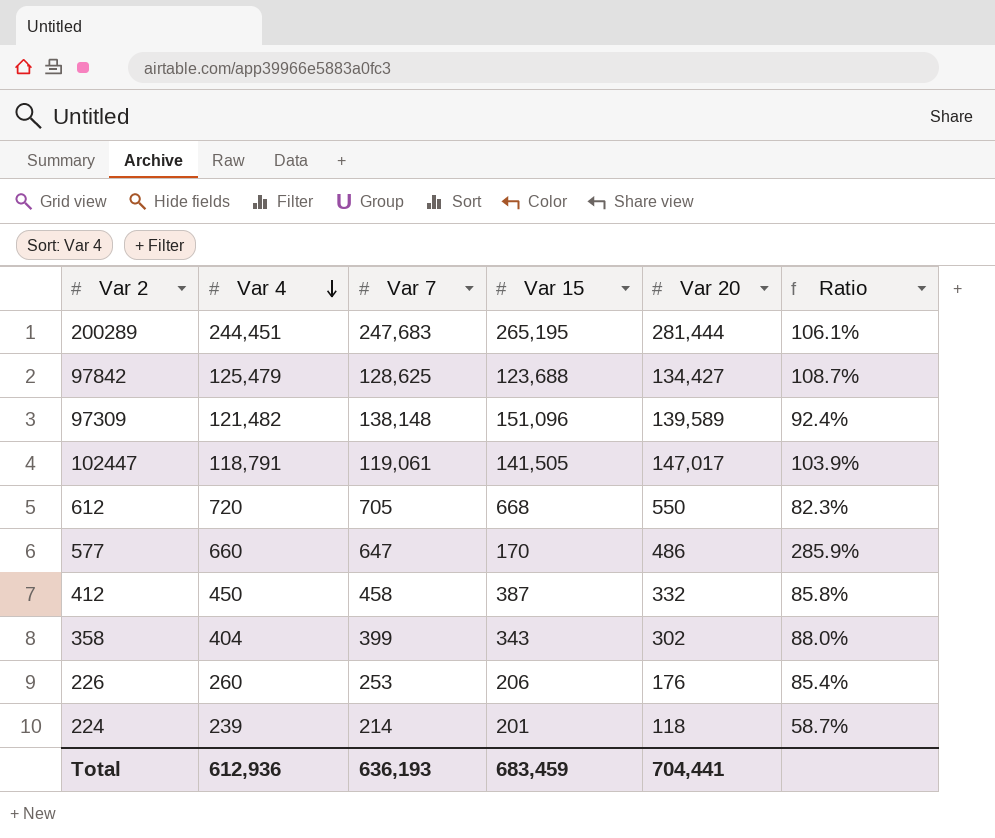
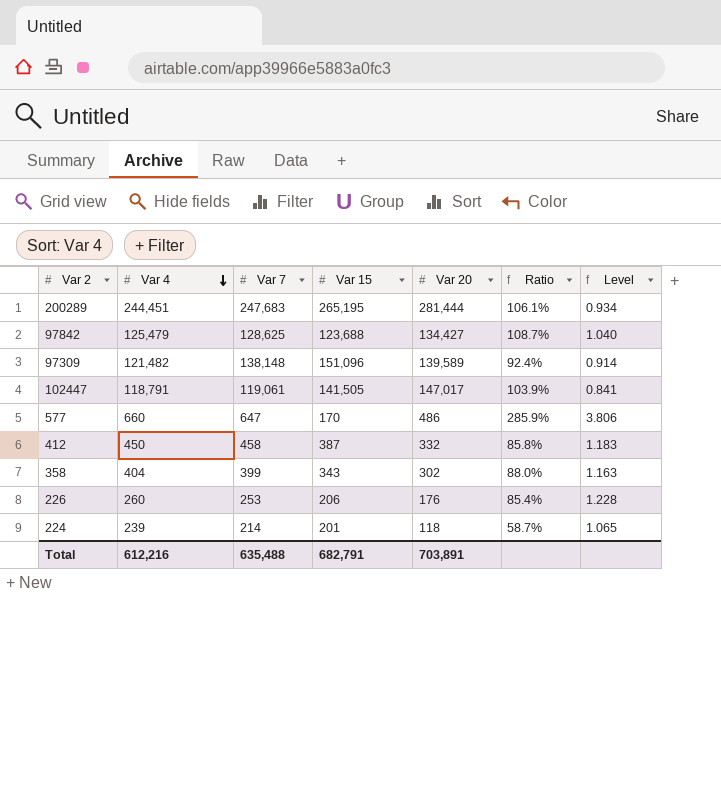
column Level | formula: none -> [Var 7] / [Var 15]
row 612: 720 | 705 | 668 | 550 | 82.3% -> none
Total | Var 4: 612,936 -> 612,216
Total | Var 7: 636,193 -> 635,488
Total | Var 15: 683,459 -> 682,791
Total | Var 20: 704,441 -> 703,891

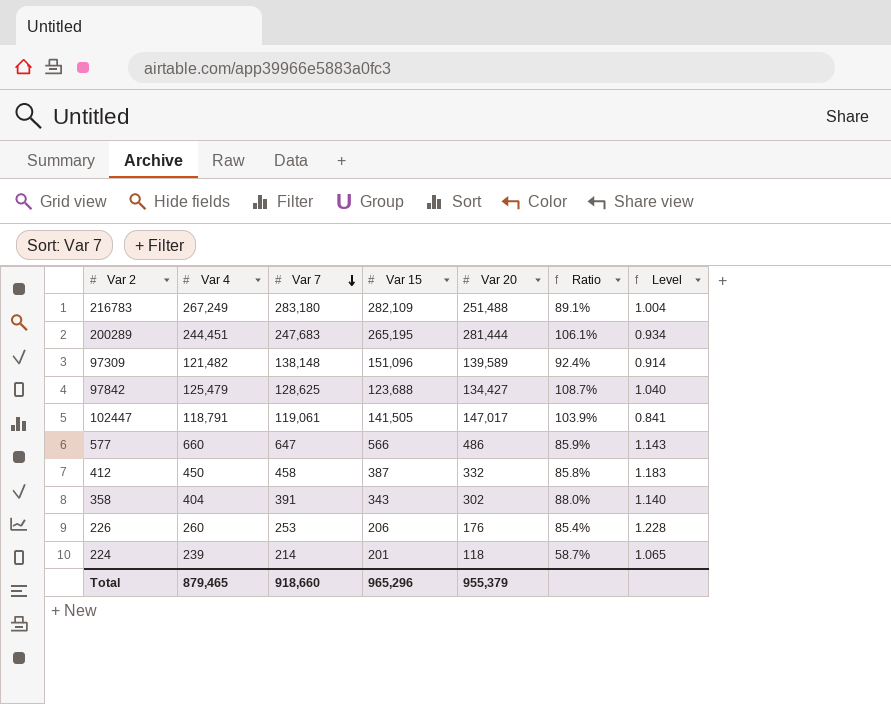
row order: Var 4 descending -> Var 7 descending
row 216783: none -> 267,249 | 283,180 | 282,109 | 251,488 | 89.1% | 1.004
577 | Var 15: 170 -> 566
577 | Ratio: 285.9% -> 85.9%
577 | Level: 3.806 -> 1.143
358 | Var 7: 399 -> 391
358 | Level: 1.163 -> 1.140
Total | Var 4: 612,216 -> 879,465
Total | Var 7: 635,488 -> 918,660
Total | Var 15: 682,791 -> 965,296
Total | Var 20: 703,891 -> 955,379

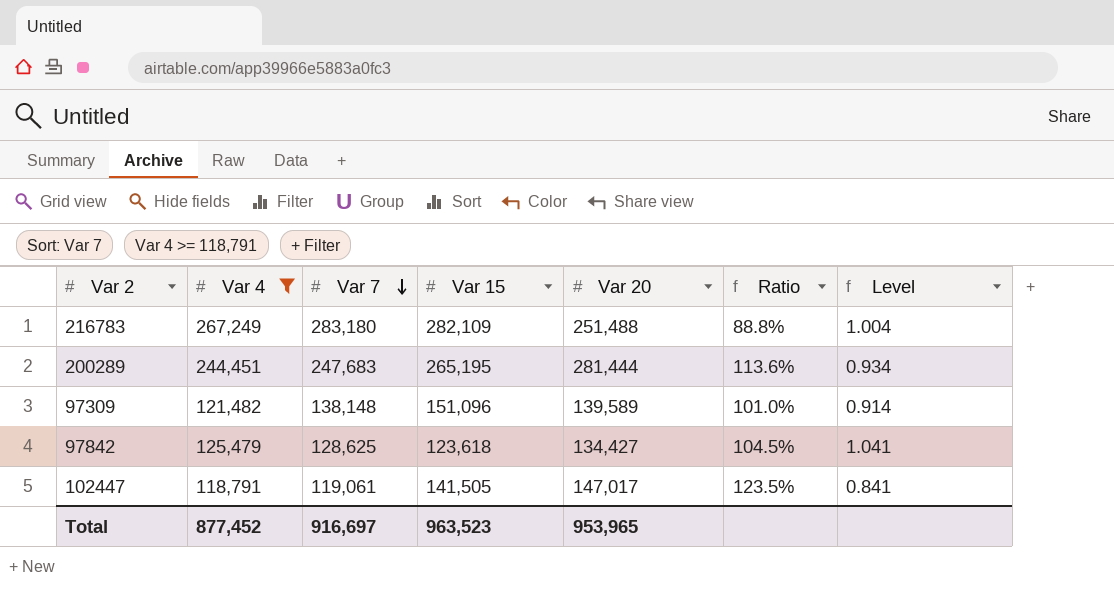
filter: none -> Var 4 >= 118,791
column Ratio | formula: [Var 20] / [Var 15] -> [Var 20] / [Var 7]
97842 | Var 15: 123,688 -> 123,618
97842 | Level: 1.040 -> 1.041
Total | Var 4: 879,465 -> 877,452
Total | Var 7: 918,660 -> 916,697
Total | Var 15: 965,296 -> 963,523
Total | Var 20: 955,379 -> 953,965

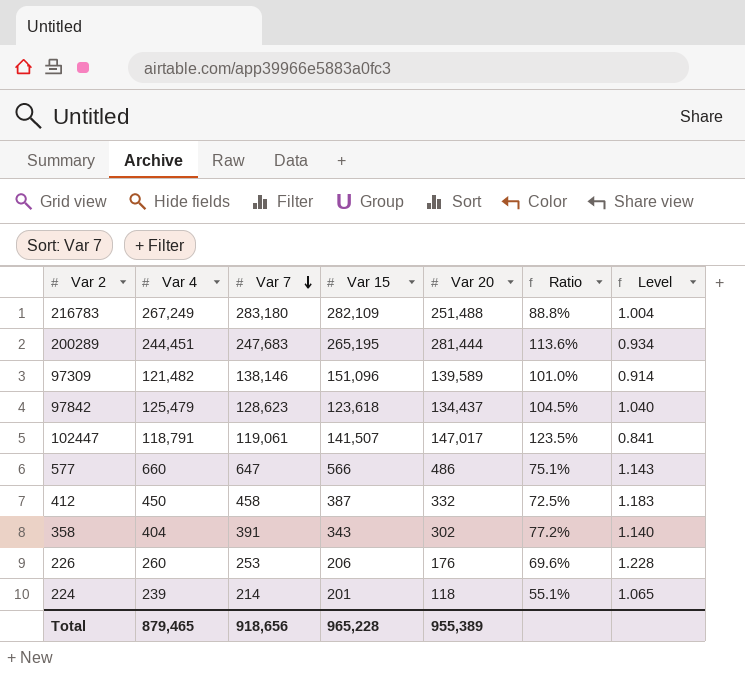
filter: Var 4 >= 118,791 -> none
97309 | Var 7: 138,148 -> 138,146
97842 | Var 7: 128,625 -> 128,623
97842 | Var 20: 134,427 -> 134,437
97842 | Level: 1.041 -> 1.040
102447 | Var 15: 141,505 -> 141,507
Total | Var 4: 877,452 -> 879,465
Total | Var 7: 916,697 -> 918,656
Total | Var 15: 963,523 -> 965,228
Total | Var 20: 953,965 -> 955,389

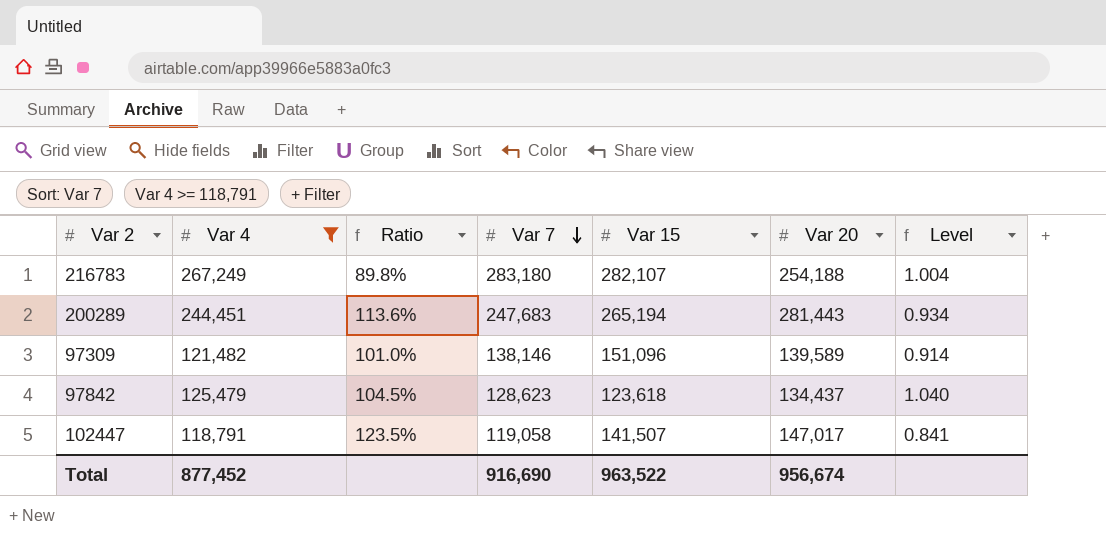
filter: none -> Var 4 >= 118,791
column Ratio | position: 6 -> 3
216783 | Ratio: 88.8% -> 89.8%
216783 | Var 15: 282,109 -> 282,107
216783 | Var 20: 251,488 -> 254,188
200289 | Var 15: 265,195 -> 265,194
200289 | Var 20: 281,444 -> 281,443
102447 | Var 7: 119,061 -> 119,058
Total | Var 4: 879,465 -> 877,452
Total | Var 7: 918,656 -> 916,690
Total | Var 15: 965,228 -> 963,522
Total | Var 20: 955,389 -> 956,674

